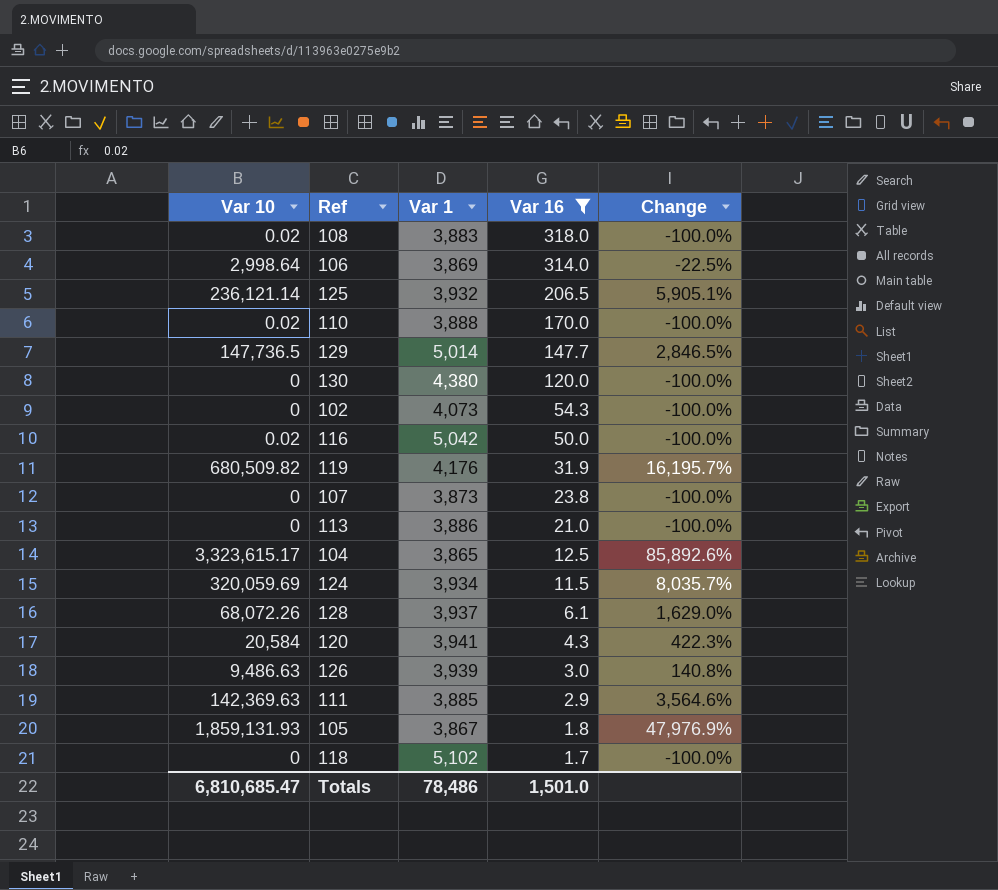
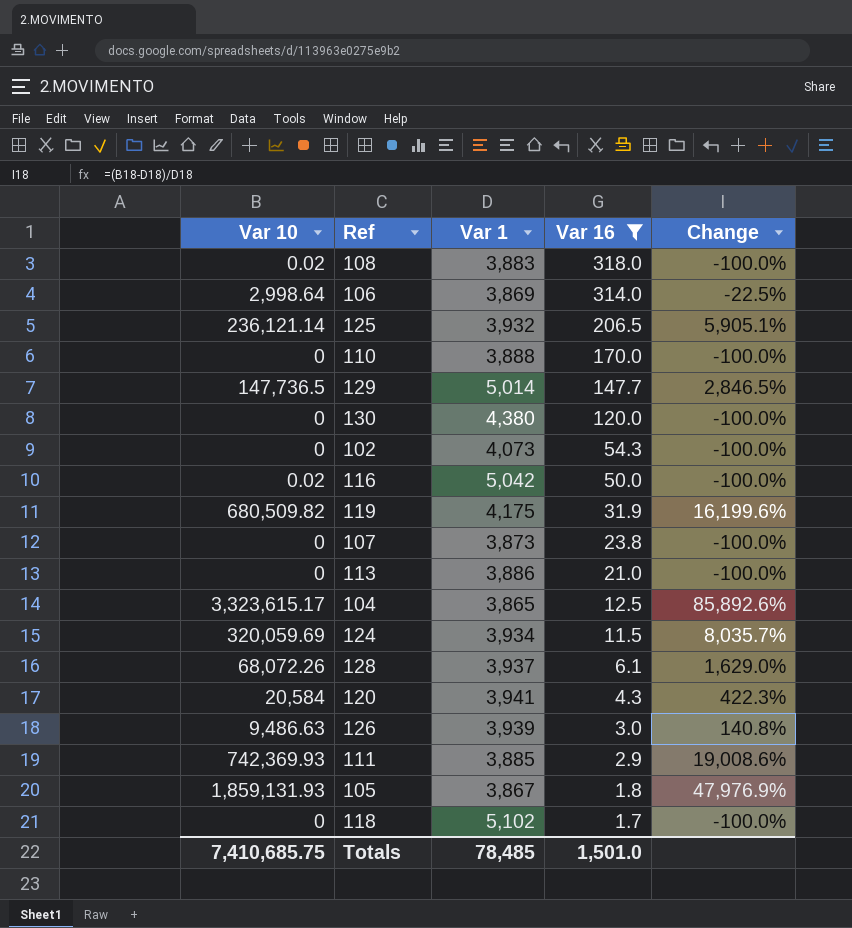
110 | Var 10: 0.02 -> 0
119 | Var 1: 4,176 -> 4,175
119 | Change: 16,195.7% -> 16,199.6%
111 | Var 10: 142,369.63 -> 742,369.93
111 | Change: 3,564.6% -> 19,008.6%
Totals | Var 10: 6,810,685.47 -> 7,410,685.75
Totals | Var 1: 78,486 -> 78,485

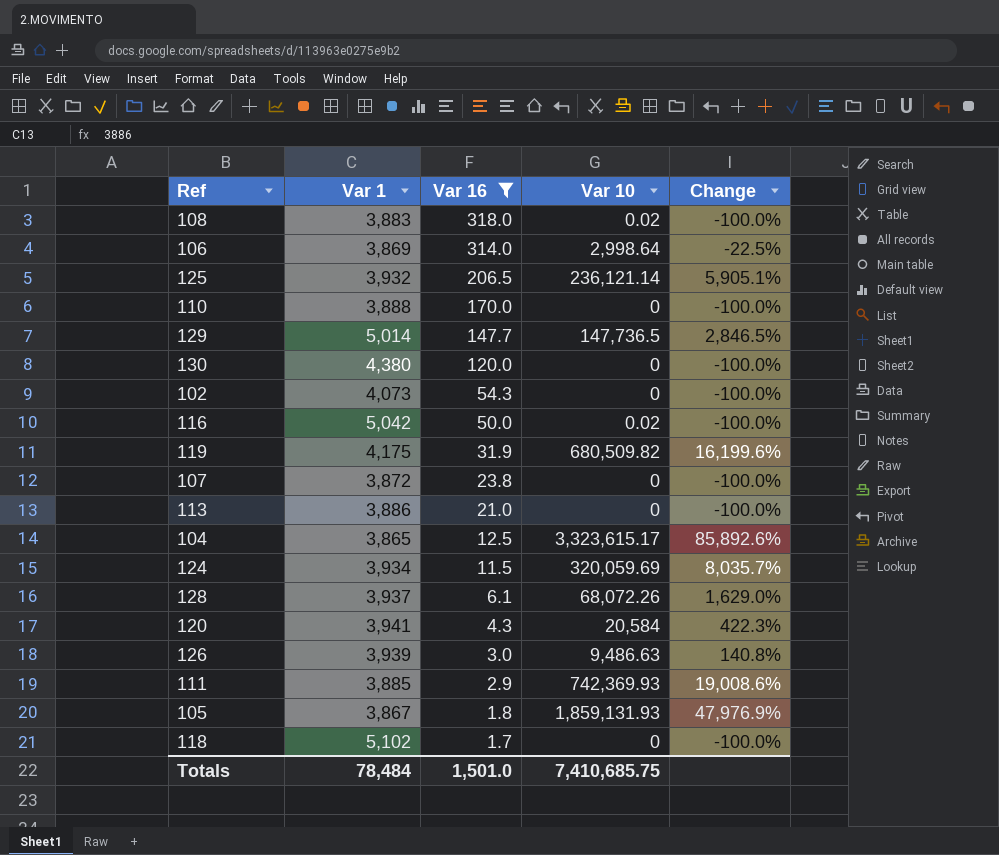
column Var 10 | position: 1 -> 4
107 | Var 1: 3,873 -> 3,872
Totals | Var 1: 78,485 -> 78,484

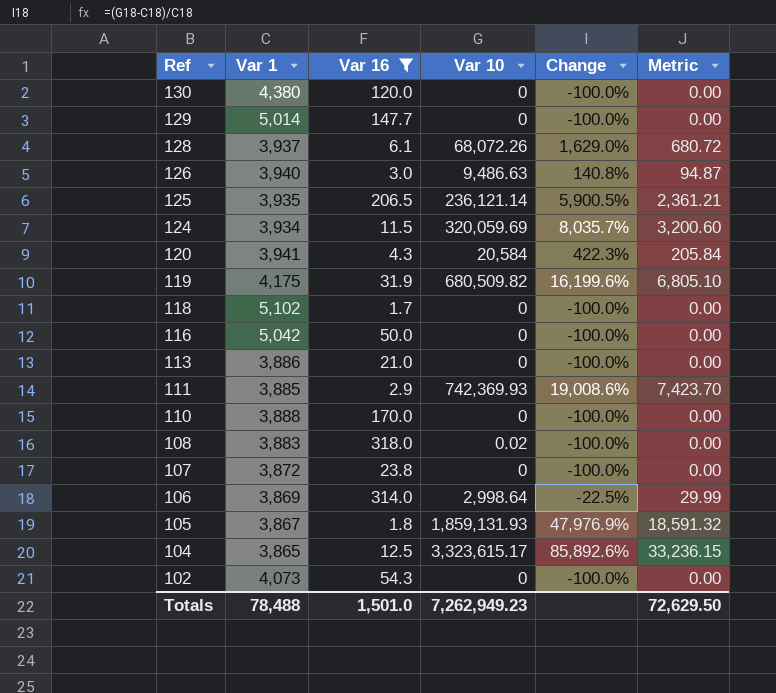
row order: Var 16 descending -> Ref descending
column Metric | formula: none -> [Var 10] * 0.01
129 | Var 10: 147,736.5 -> 0
129 | Change: 2,846.5% -> -100.0%
126 | Var 1: 3,939 -> 3,940
125 | Var 1: 3,932 -> 3,935
125 | Change: 5,905.1% -> 5,900.5%
116 | Var 10: 0.02 -> 0
Totals | Var 1: 78,484 -> 78,488
Totals | Var 10: 7,410,685.75 -> 7,262,949.23

